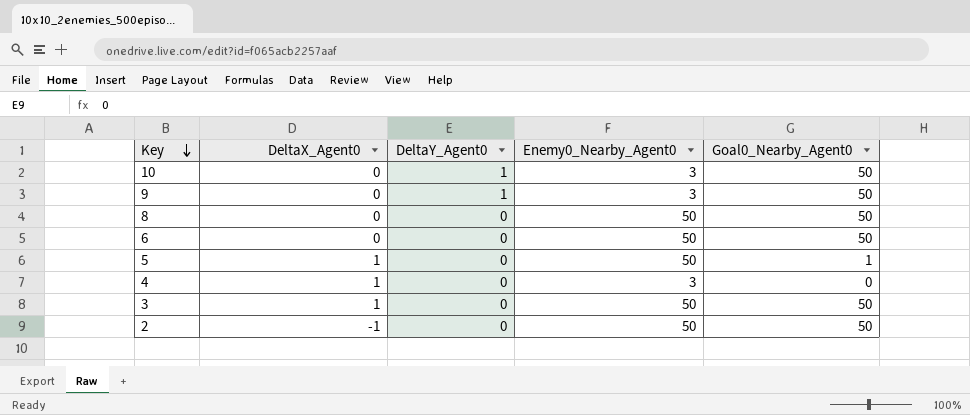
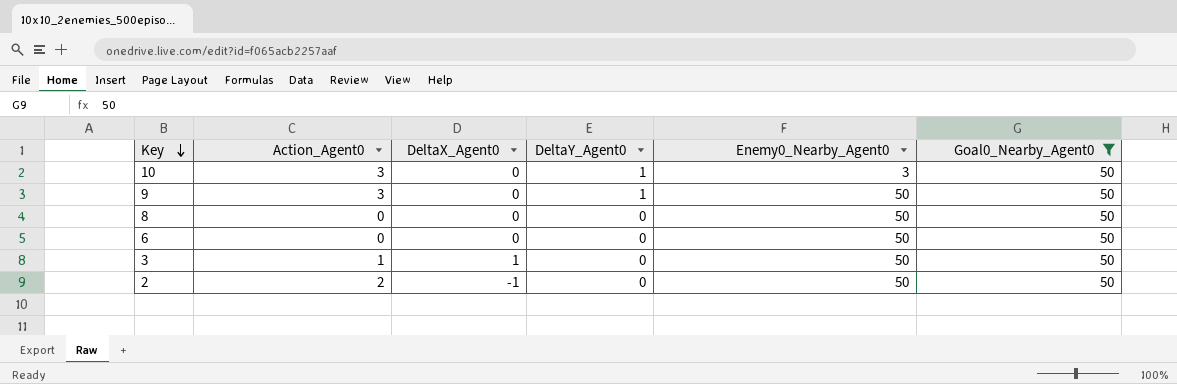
filter: none -> Goal0_Nearby_Agent0 = 50
column Action_Agent0 | position: none -> 2
9 | Enemy0_Nearby_Agent0: 3 -> 50

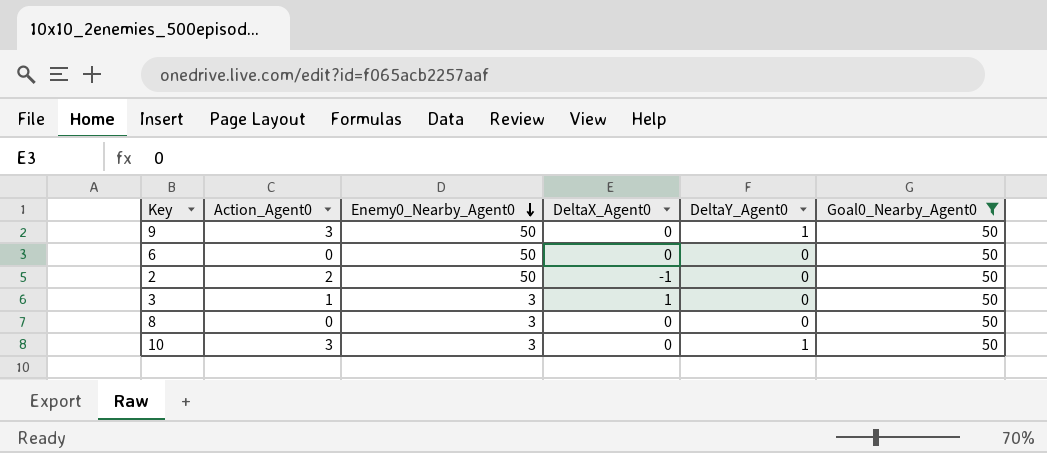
row order: Key descending -> Enemy0_Nearby_Agent0 descending
column Enemy0_Nearby_Agent0 | position: 5 -> 3
3 | Enemy0_Nearby_Agent0: 50 -> 3
8 | Enemy0_Nearby_Agent0: 50 -> 3

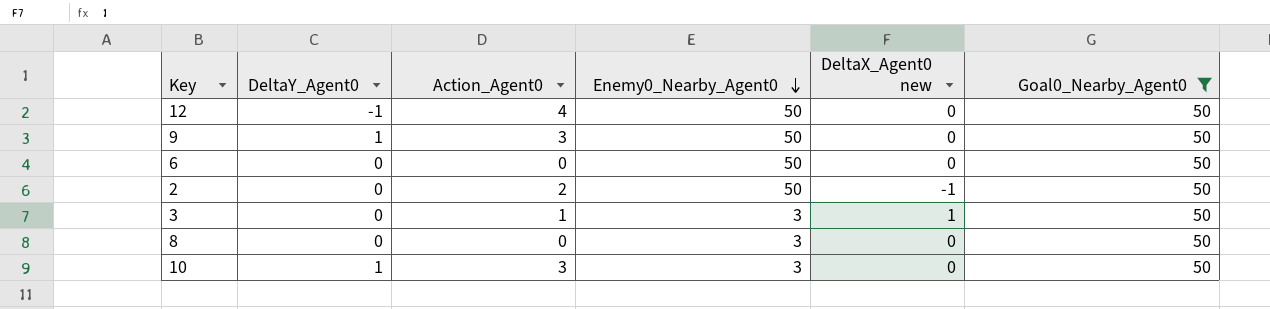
column DeltaY_Agent0 | position: 5 -> 2
column name: DeltaX_Agent0 -> DeltaX_Agent0 new
row 12: none -> -1 | 4 | 50 | 0 | 50

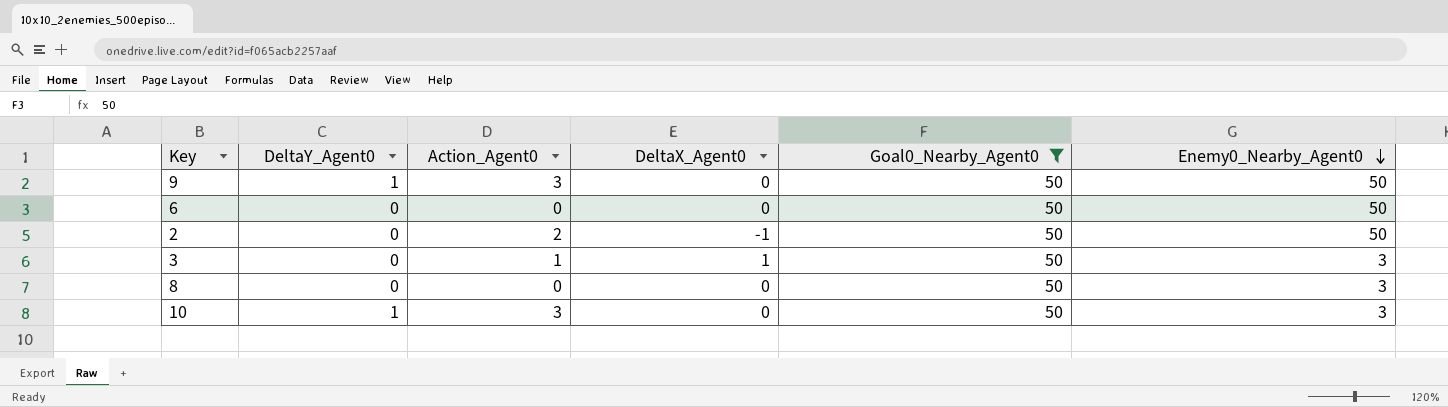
column name: DeltaX_Agent0 new -> DeltaX_Agent0
column Enemy0_Nearby_Agent0 | position: 4 -> 6
row 12: -1 | 4 | 50 | 0 | 50 -> none

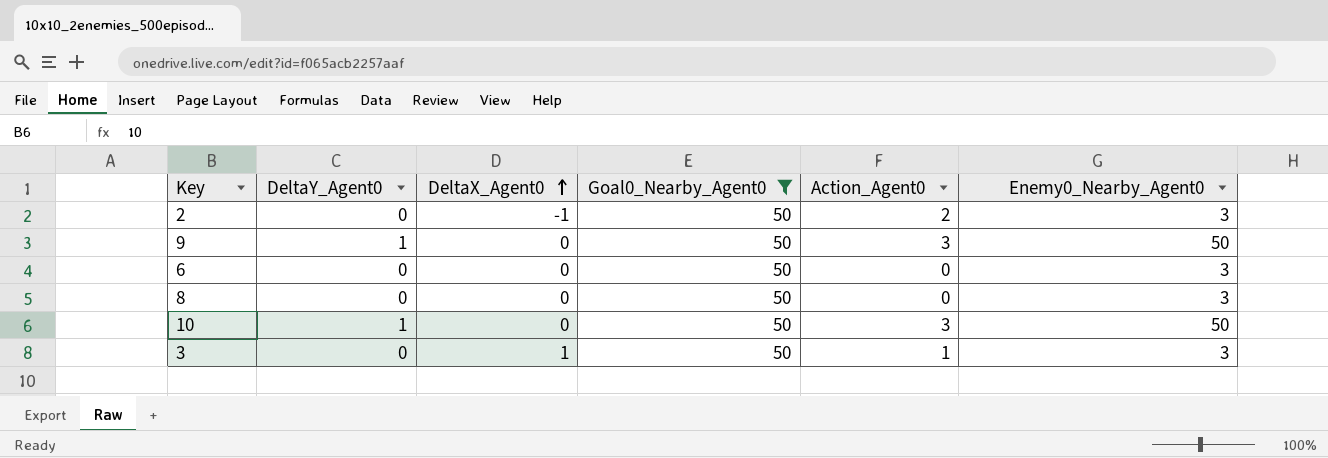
row order: Enemy0_Nearby_Agent0 descending -> DeltaX_Agent0 ascending
column Action_Agent0 | position: 3 -> 5
2 | Enemy0_Nearby_Agent0: 50 -> 3
6 | Enemy0_Nearby_Agent0: 50 -> 3
10 | Enemy0_Nearby_Agent0: 3 -> 50

